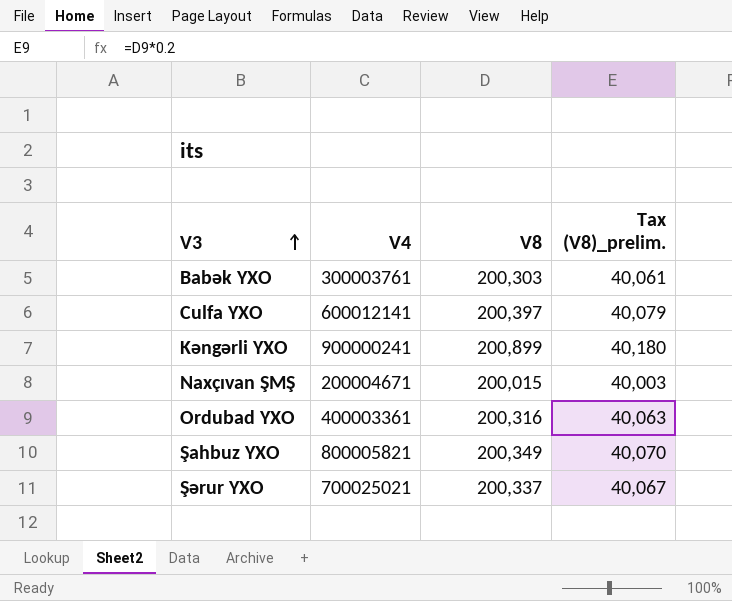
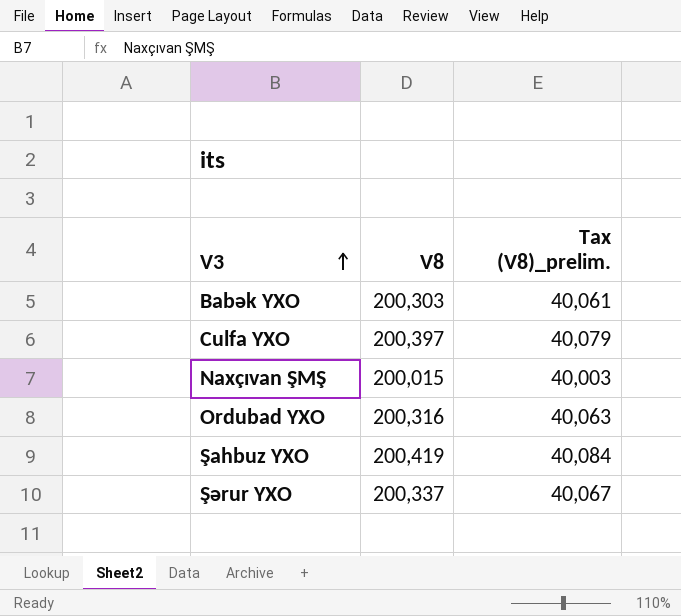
column V4 | position: 2 -> none
row Kəngərli YXO: 900000241 | 200,899 | 40,180 -> none
Şahbuz YXO | V8: 200,349 -> 200,419
Şahbuz YXO | Tax (V8)_prelim.: 40,070 -> 40,084

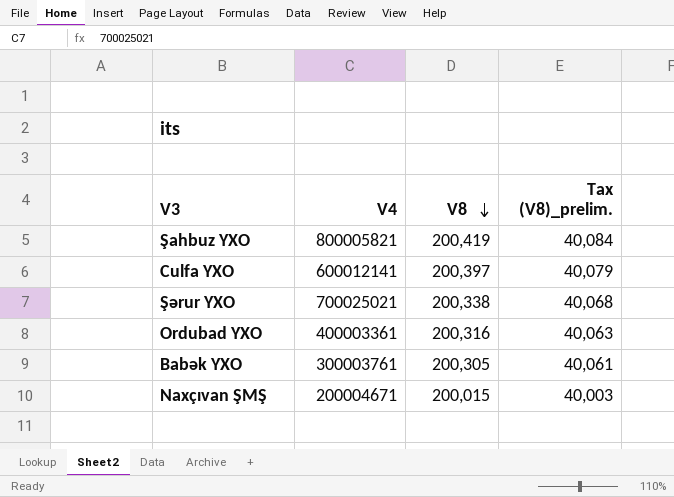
row order: V3 ascending -> V8 descending
column V4 | position: none -> 2
Şərur YXO | V8: 200,337 -> 200,338
Şərur YXO | Tax (V8)_prelim.: 40,067 -> 40,068
Babək YXO | V8: 200,303 -> 200,305

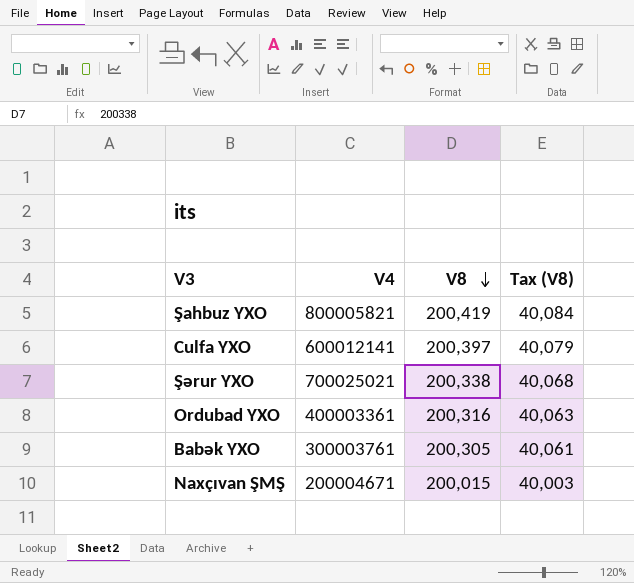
column name: Tax (V8)_prelim. -> Tax (V8)

